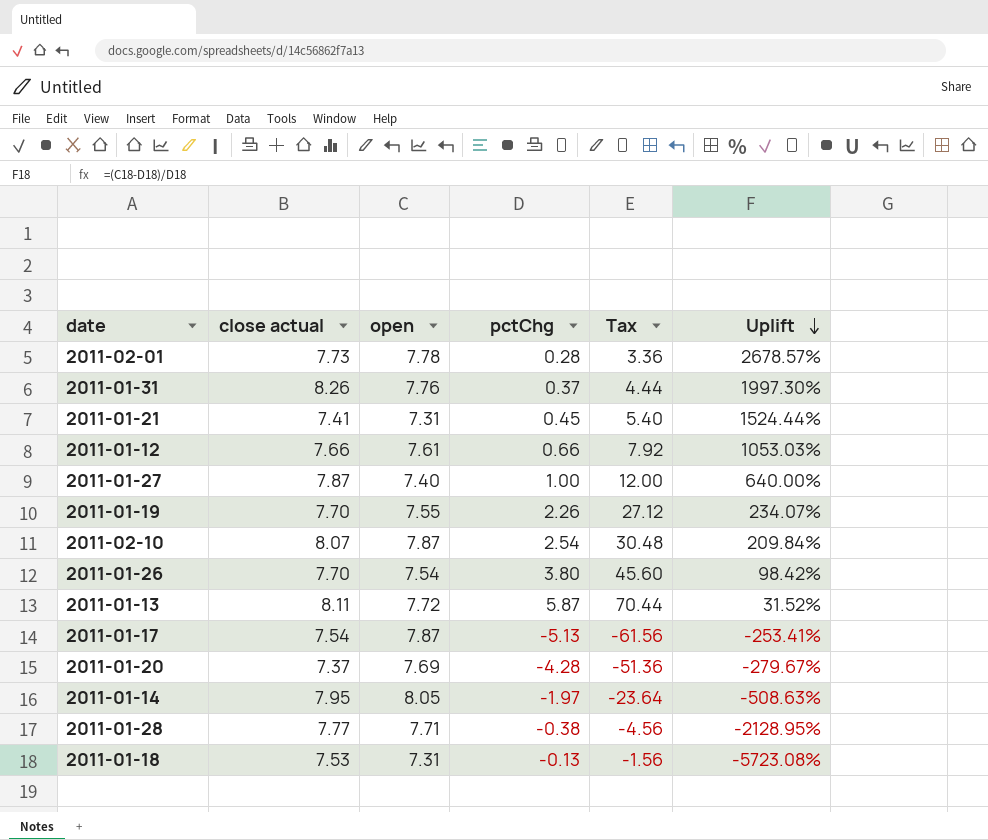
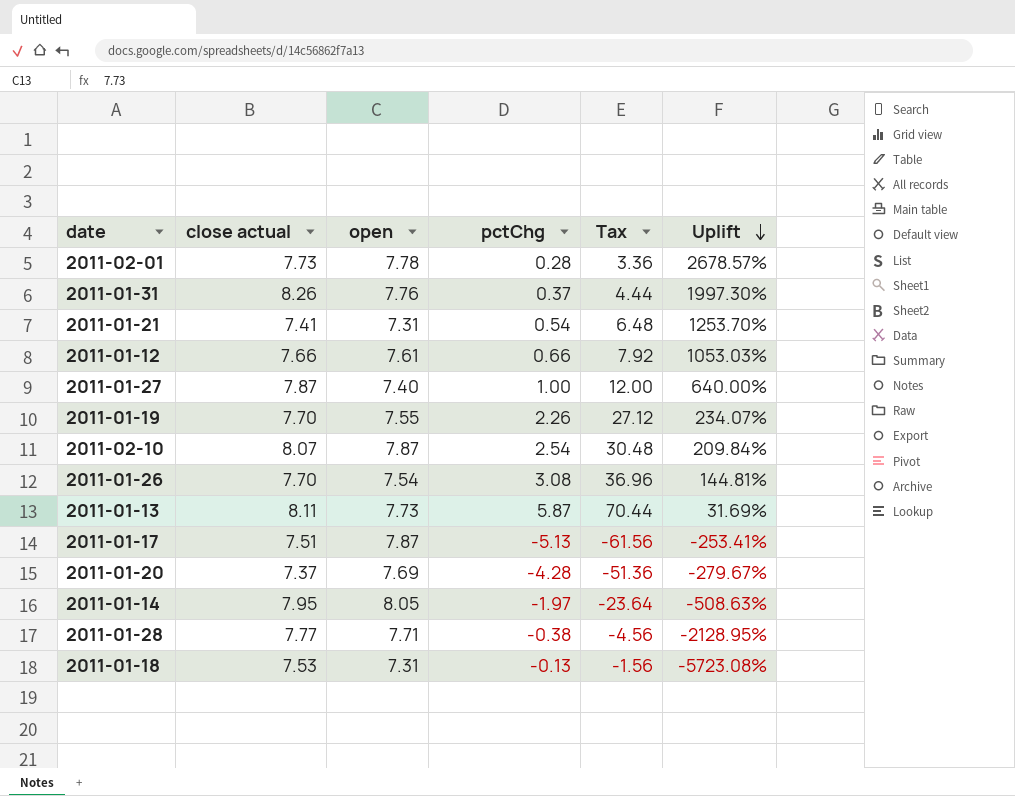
2011-01-21 | pctChg: 0.45 -> 0.54
2011-01-21 | Tax: 5.40 -> 6.48
2011-01-21 | Uplift: 1524.44% -> 1253.70%
2011-01-26 | pctChg: 3.80 -> 3.08
2011-01-26 | Tax: 45.60 -> 36.96
2011-01-26 | Uplift: 98.42% -> 144.81%
2011-01-13 | open: 7.72 -> 7.73
2011-01-13 | Uplift: 31.52% -> 31.69%
2011-01-17 | close actual: 7.54 -> 7.51

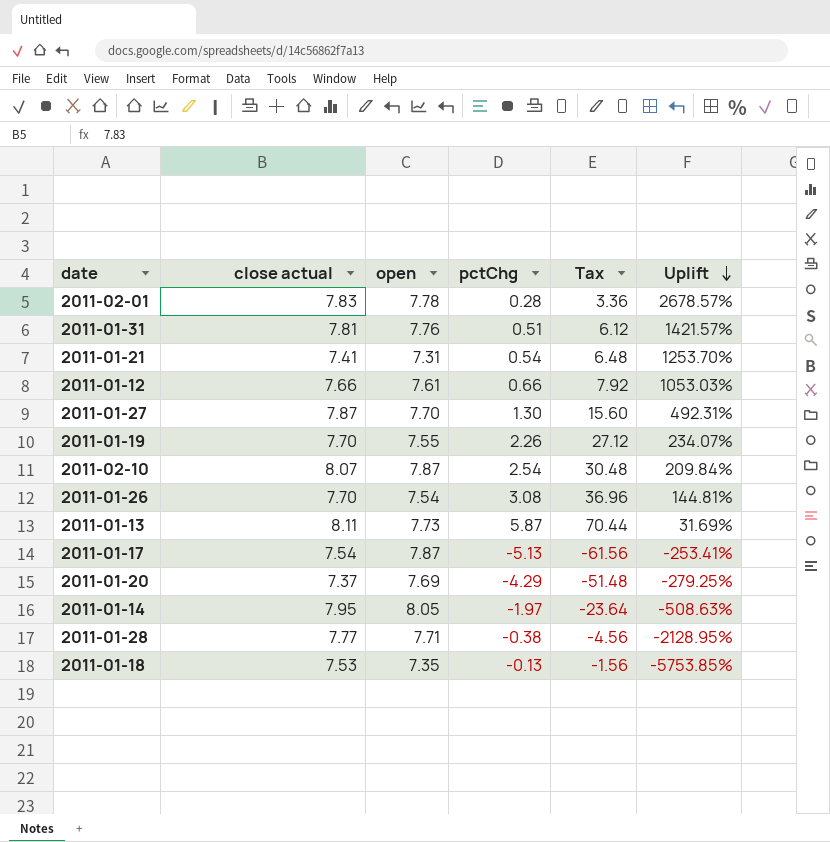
2011-02-01 | close actual: 7.73 -> 7.83
2011-01-31 | close actual: 8.26 -> 7.81
2011-01-31 | pctChg: 0.37 -> 0.51
2011-01-31 | Tax: 4.44 -> 6.12
2011-01-31 | Uplift: 1997.30% -> 1421.57%
2011-01-27 | open: 7.40 -> 7.70
2011-01-27 | pctChg: 1.00 -> 1.30
2011-01-27 | Tax: 12.00 -> 15.60
2011-01-27 | Uplift: 640.00% -> 492.31%
2011-01-17 | close actual: 7.51 -> 7.54
2011-01-20 | pctChg: -4.28 -> -4.29
2011-01-20 | Tax: -51.36 -> -51.48
2011-01-20 | Uplift: -279.67% -> -279.25%
2011-01-18 | open: 7.31 -> 7.35
2011-01-18 | Uplift: -5723.08% -> -5753.85%

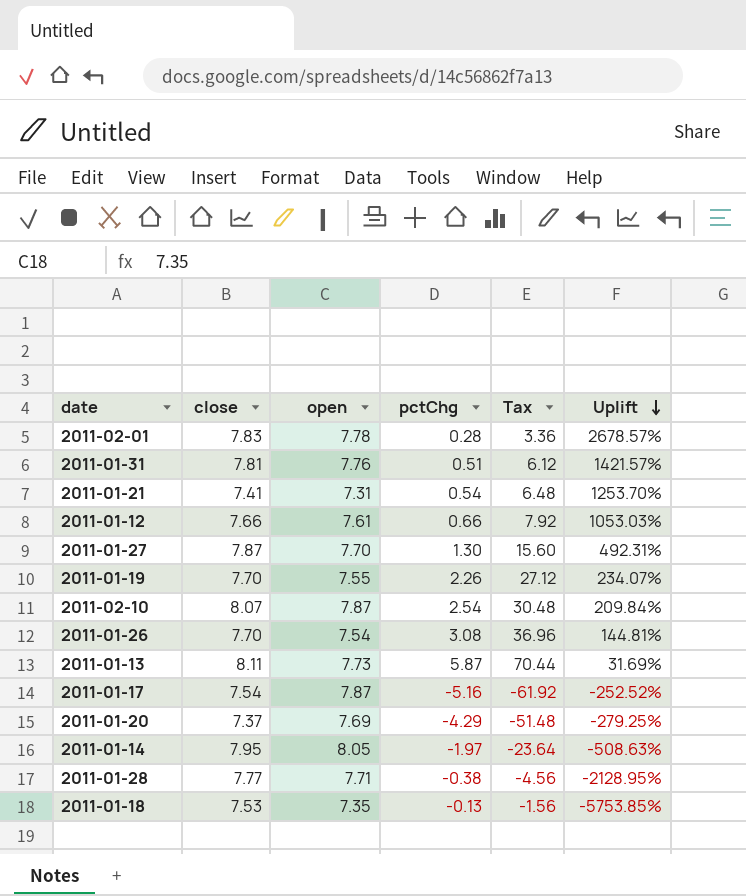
column name: close actual -> close
2011-01-17 | pctChg: -5.13 -> -5.16
2011-01-17 | Tax: -61.56 -> -61.92
2011-01-17 | Uplift: -253.41% -> -252.52%

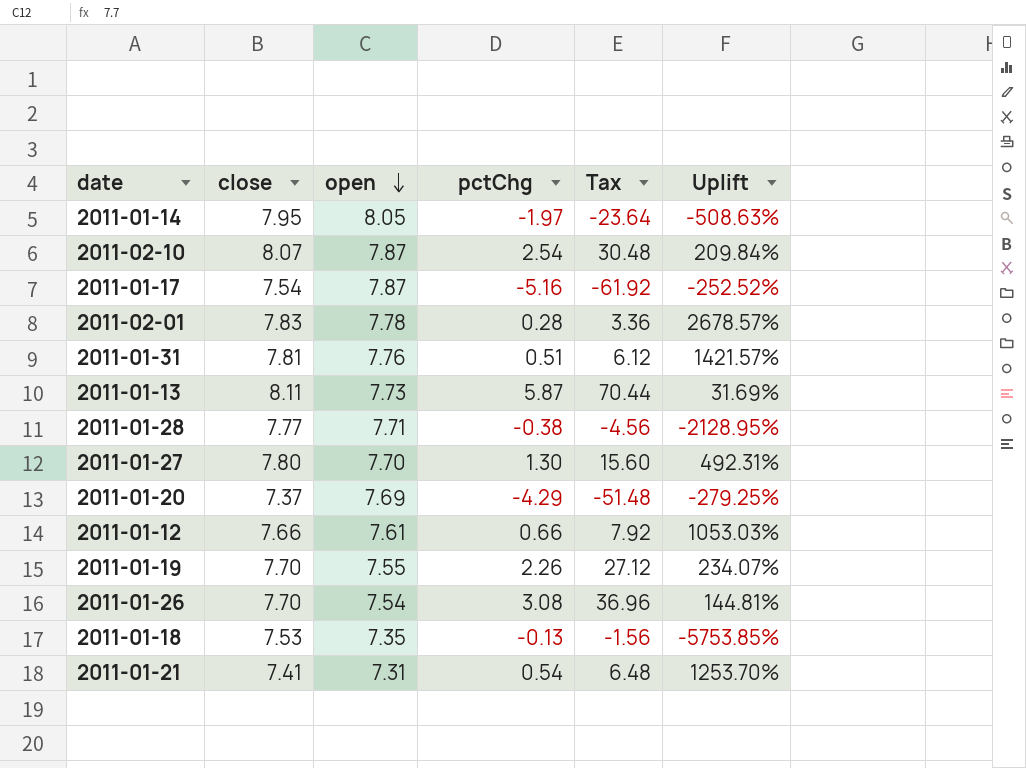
row order: Uplift descending -> open descending
2011-01-27 | close: 7.87 -> 7.80

